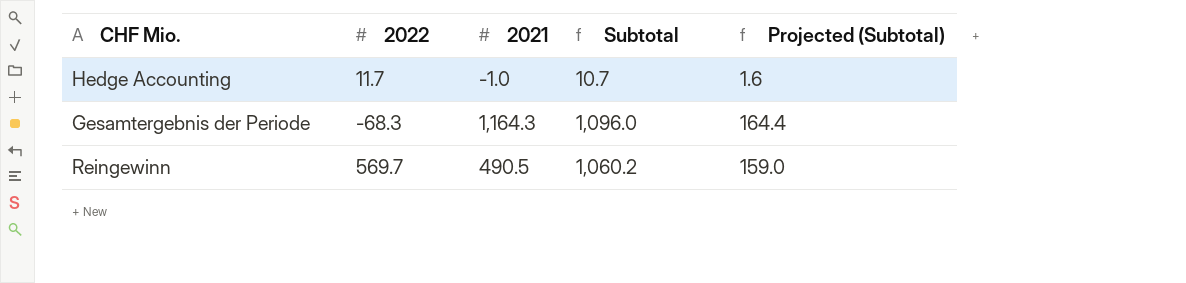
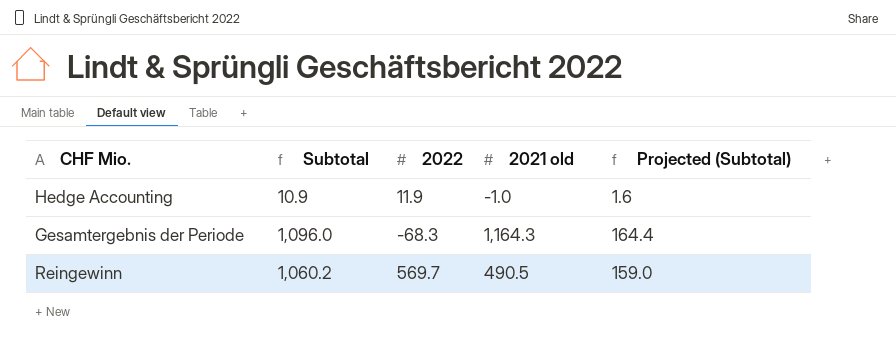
column Subtotal | position: 4 -> 2
column name: 2021 -> 2021 old
Hedge Accounting | Subtotal: 10.7 -> 10.9
Hedge Accounting | 2022: 11.7 -> 11.9

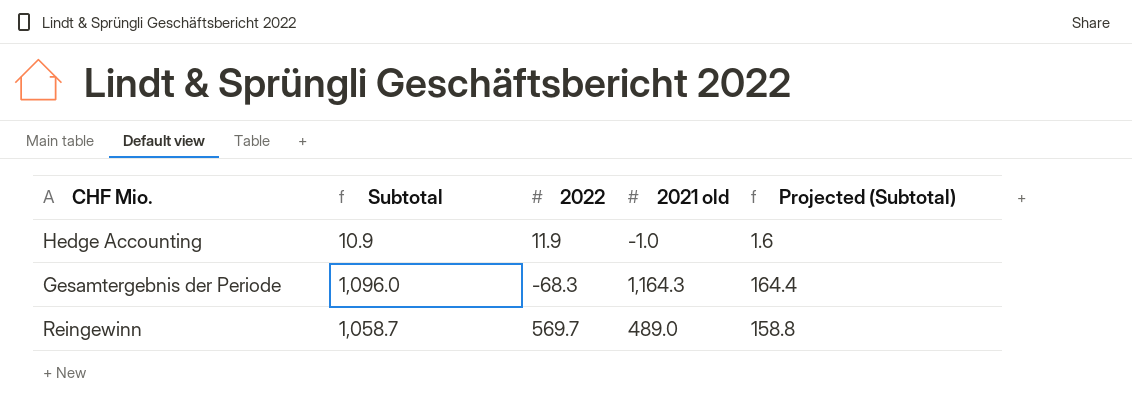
Reingewinn | Subtotal: 1,060.2 -> 1,058.7
Reingewinn | 2021 old: 490.5 -> 489.0
Reingewinn | Projected (Subtotal): 159.0 -> 158.8

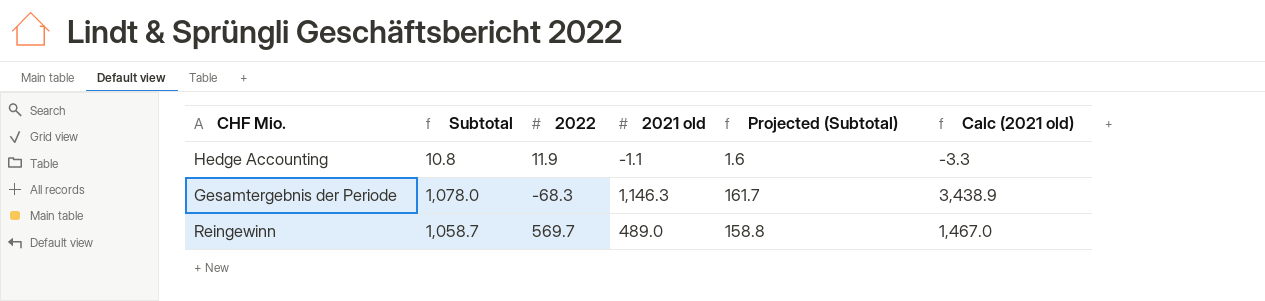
column Calc (2021 old) | formula: none -> [2021 old] * 3
Hedge Accounting | Subtotal: 10.9 -> 10.8
Hedge Accounting | 2021 old: -1.0 -> -1.1
Gesamtergebnis der Periode | Subtotal: 1,096.0 -> 1,078.0
Gesamtergebnis der Periode | 2021 old: 1,164.3 -> 1,146.3
Gesamtergebnis der Periode | Projected (Subtotal): 164.4 -> 161.7

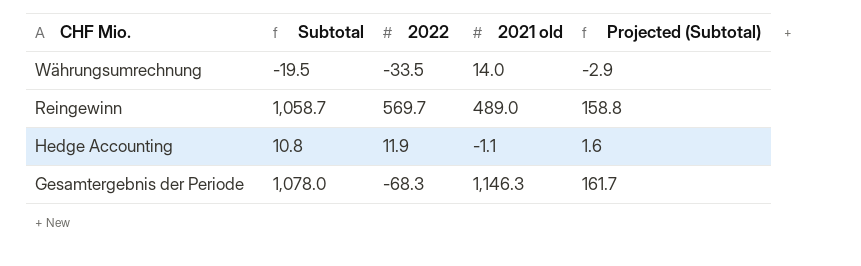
row order: none -> CHF Mio. descending
column Calc (2021 old) | formula: [2021 old] * 3 -> none
row Währungsumrechnung: none -> -19.5 | -33.5 | 14.0 | -2.9

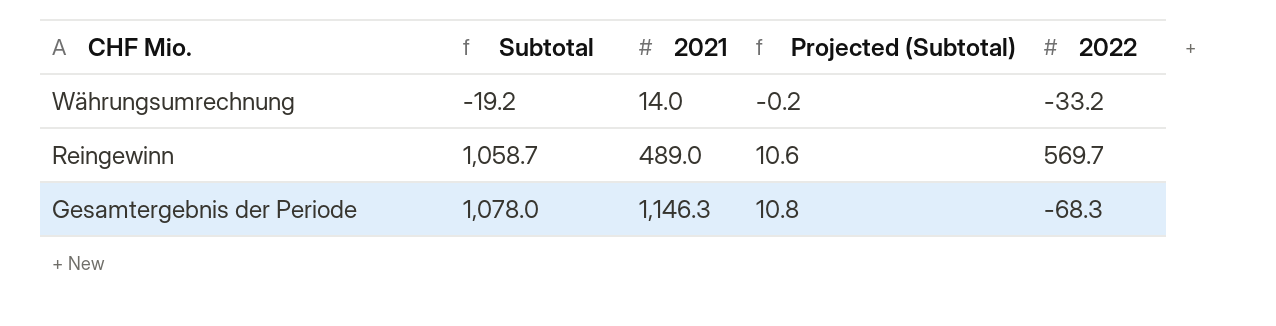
column name: 2021 old -> 2021
column Projected (Subtotal) | formula: [Subtotal] * 0.15 -> [Subtotal] * 0.01
column 2022 | position: 3 -> 5
row Hedge Accounting: 10.8 | 11.9 | -1.1 | 1.6 -> none
Währungsumrechnung | Subtotal: -19.5 -> -19.2
Währungsumrechnung | 2022: -33.5 -> -33.2

